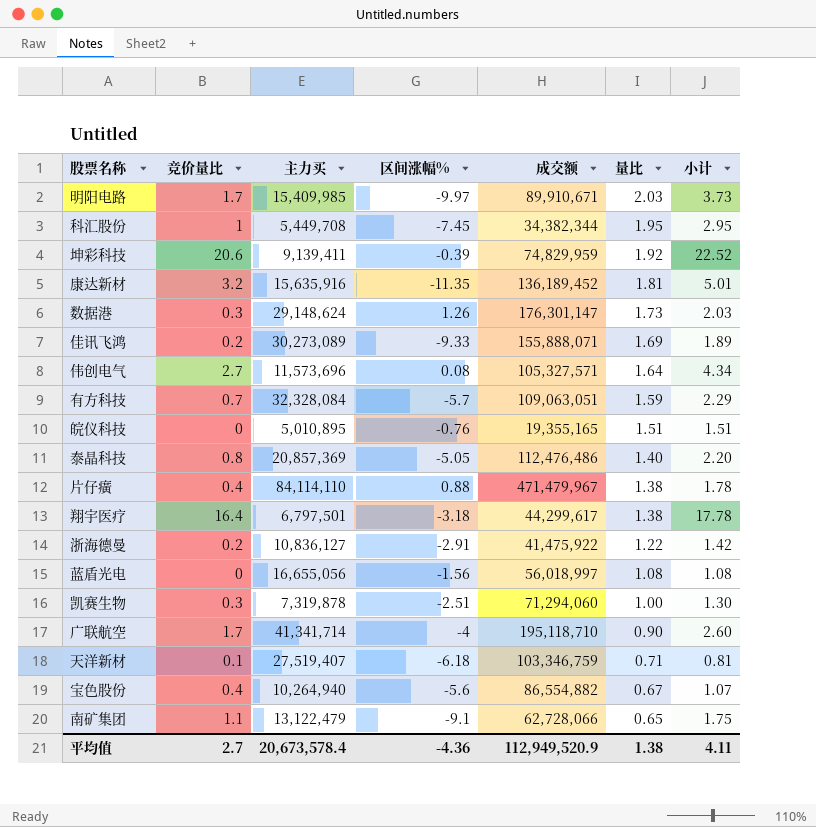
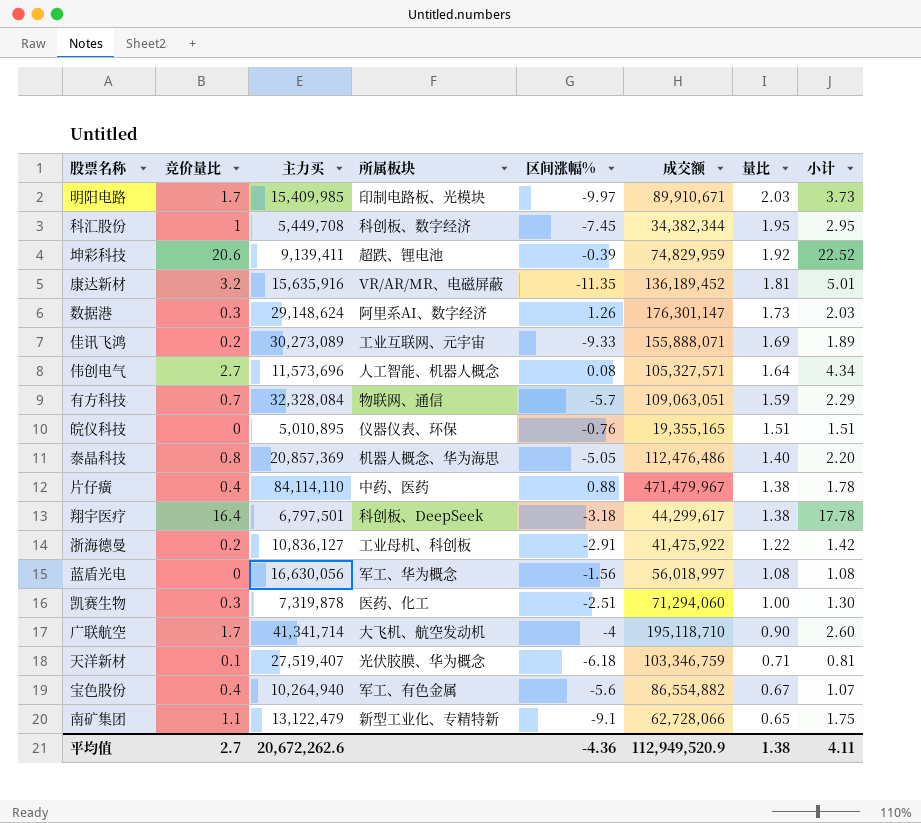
column 所属板块 | position: none -> 4
蓝盾光电 | 主力买: 16,655,056 -> 16,630,056
平均值 | 主力买: 20,673,578.4 -> 20,672,262.6

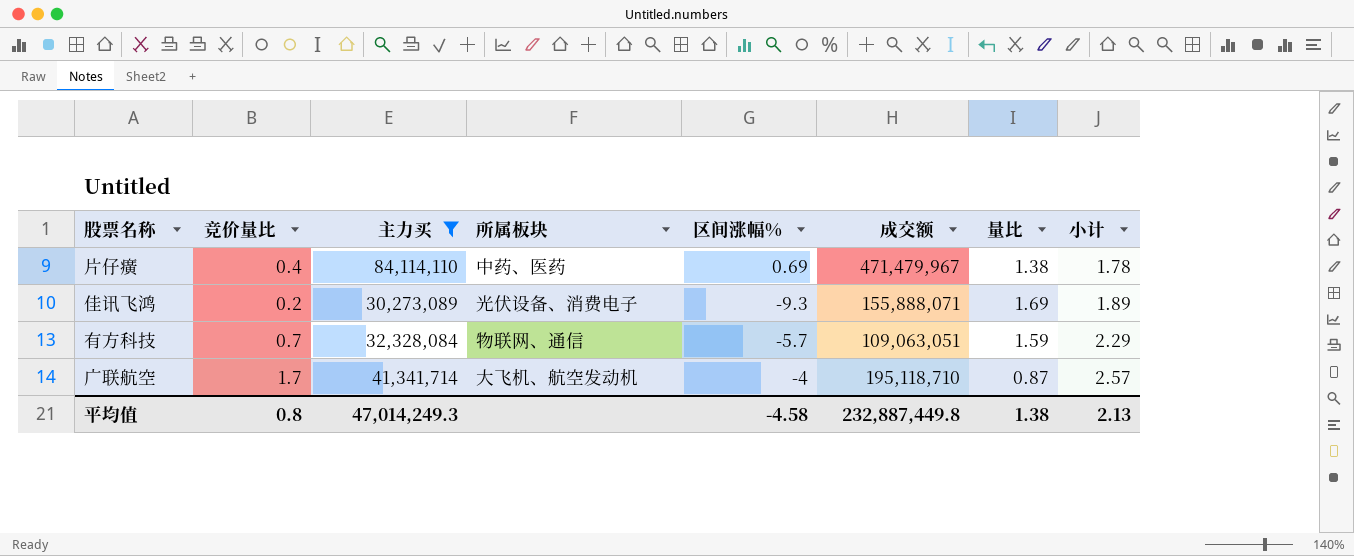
filter: none -> 主力买 >= 30,273,089
row order: 量比 descending -> 小计 ascending
片仔癀 | 区间涨幅%: 0.88 -> 0.69
佳讯飞鸿 | 所属板块: 工业互联网、元宇宙 -> 光伏设备、消费电子
佳讯飞鸿 | 区间涨幅%: -9.33 -> -9.3
广联航空 | 量比: 0.90 -> 0.87
广联航空 | 小计: 2.60 -> 2.57
平均值 | 竞价量比: 2.7 -> 0.8
平均值 | 主力买: 20,672,262.6 -> 47,014,249.3
平均值 | 区间涨幅%: -4.36 -> -4.58
平均值 | 成交额: 112,949,520.9 -> 232,887,449.8
平均值 | 小计: 4.11 -> 2.13

